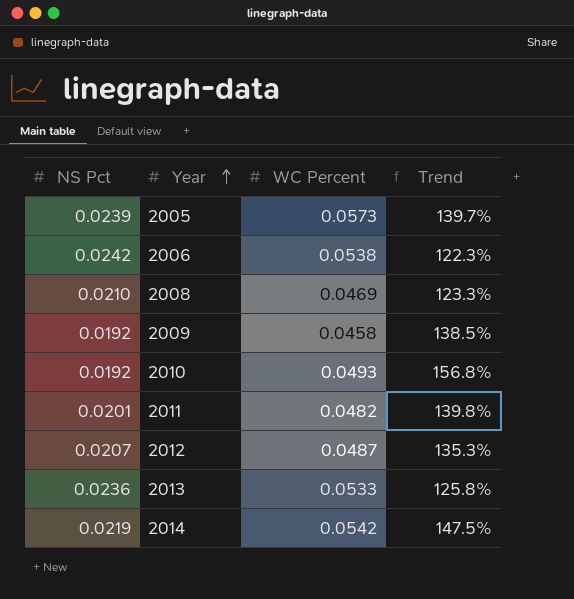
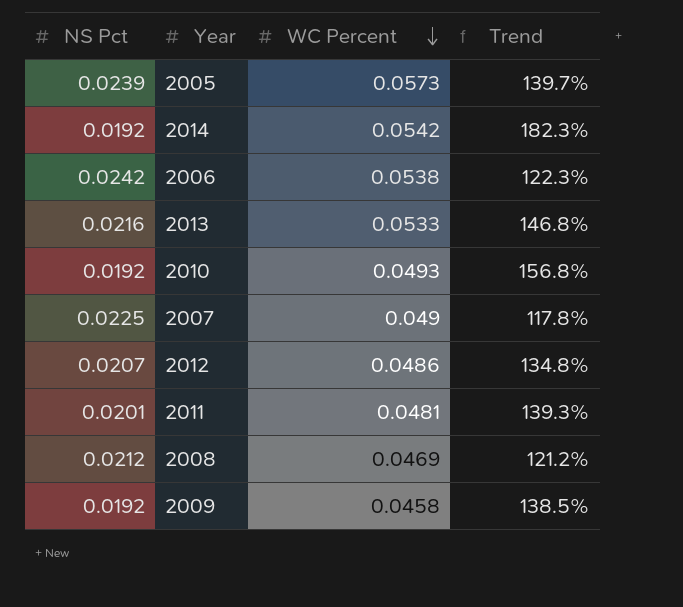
row order: Year ascending -> WC Percent descending
2014 | NS Pct: 0.0219 -> 0.0192
2014 | Trend: 147.5% -> 182.3%
2013 | NS Pct: 0.0236 -> 0.0216
2013 | Trend: 125.8% -> 146.8%
row 2007: none -> 0.0225 | 0.049 | 117.8%
2012 | WC Percent: 0.0487 -> 0.0486
2012 | Trend: 135.3% -> 134.8%
2011 | WC Percent: 0.0482 -> 0.0481
2011 | Trend: 139.8% -> 139.3%
2008 | NS Pct: 0.0210 -> 0.0212
2008 | Trend: 123.3% -> 121.2%

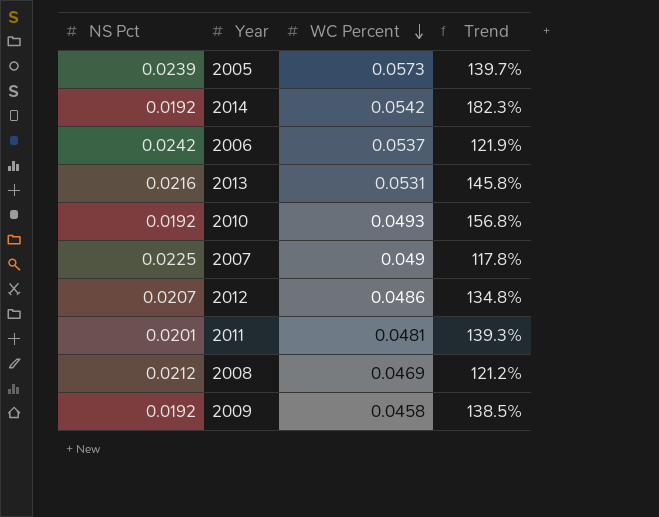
2006 | WC Percent: 0.0538 -> 0.0537
2006 | Trend: 122.3% -> 121.9%
2013 | WC Percent: 0.0533 -> 0.0531
2013 | Trend: 146.8% -> 145.8%

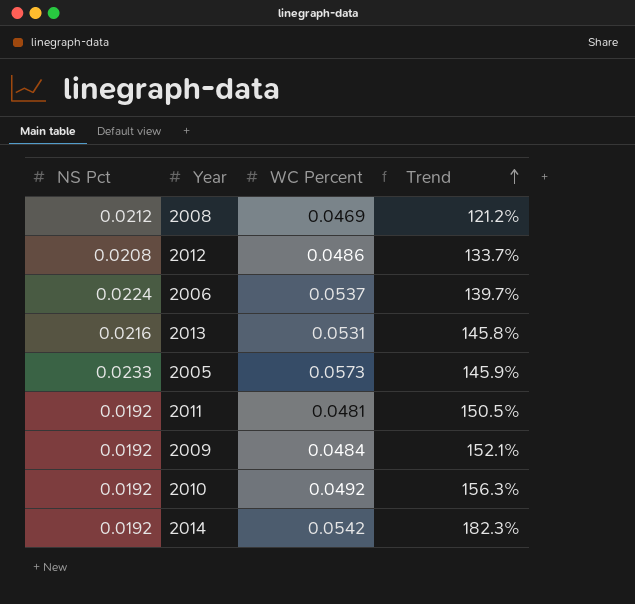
row order: WC Percent descending -> Trend ascending
row 2007: 0.0225 | 0.049 | 117.8% -> none
2012 | NS Pct: 0.0207 -> 0.0208
2012 | Trend: 134.8% -> 133.7%
2006 | NS Pct: 0.0242 -> 0.0224
2006 | Trend: 121.9% -> 139.7%
2005 | NS Pct: 0.0239 -> 0.0233
2005 | Trend: 139.7% -> 145.9%
2011 | NS Pct: 0.0201 -> 0.0192
2011 | Trend: 139.3% -> 150.5%
2009 | WC Percent: 0.0458 -> 0.0484
2009 | Trend: 138.5% -> 152.1%
2010 | WC Percent: 0.0493 -> 0.0492
2010 | Trend: 156.8% -> 156.3%

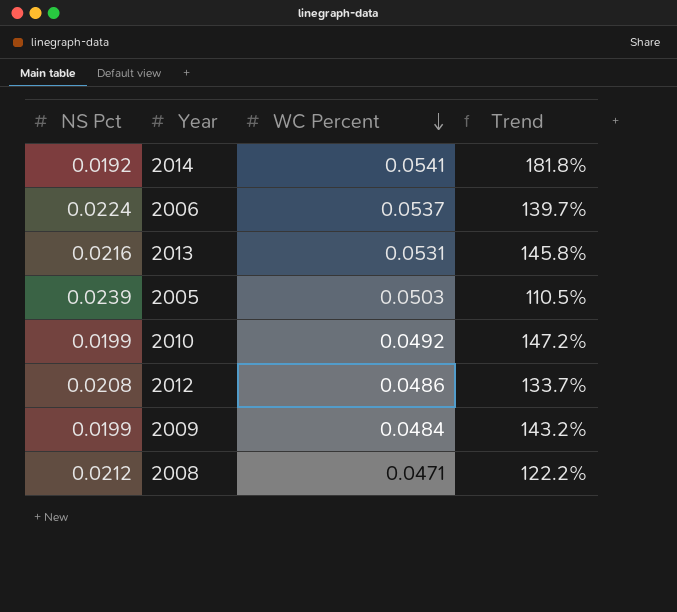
row order: Trend ascending -> WC Percent descending
row 2011: 0.0192 | 0.0481 | 150.5% -> none
2014 | WC Percent: 0.0542 -> 0.0541
2014 | Trend: 182.3% -> 181.8%
2005 | NS Pct: 0.0233 -> 0.0239
2005 | WC Percent: 0.0573 -> 0.0503
2005 | Trend: 145.9% -> 110.5%
2010 | NS Pct: 0.0192 -> 0.0199
2010 | Trend: 156.3% -> 147.2%
2009 | NS Pct: 0.0192 -> 0.0199
2009 | Trend: 152.1% -> 143.2%
2008 | WC Percent: 0.0469 -> 0.0471
2008 | Trend: 121.2% -> 122.2%

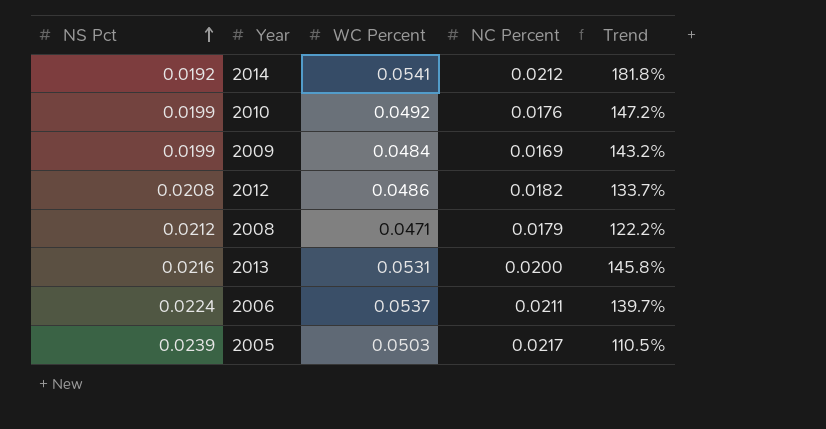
row order: WC Percent descending -> NS Pct ascending
column NC Percent | position: none -> 4

